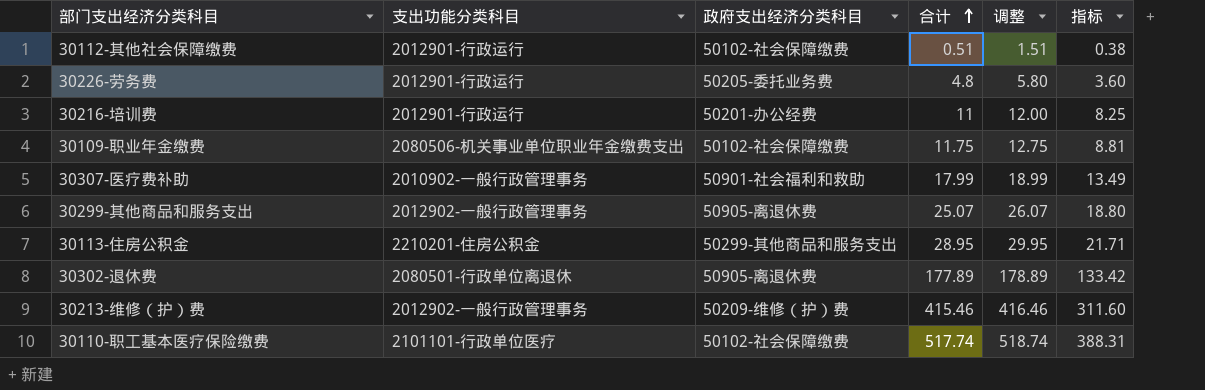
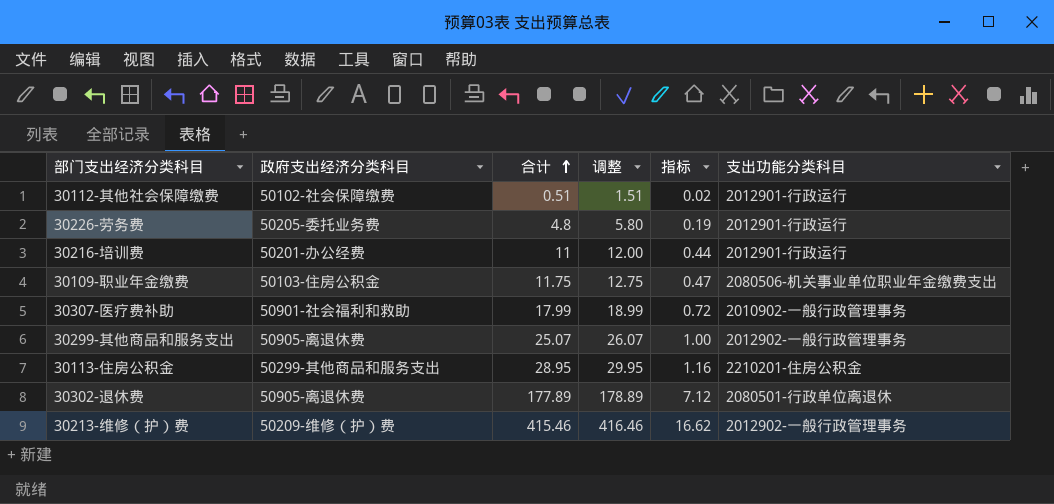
column 指标 | formula: [合计] * 0.75 -> [合计] * 0.04
column 支出功能分类科目 | position: 2 -> 6
row 30110-职工基本医疗保险缴费: 2101101-行政单位医疗 | 50102-社会保障缴费 | 517.74 | 518.74 | 388.31 -> none
30109-职业年金缴费 | 政府支出经济分类科目: 50102-社会保障缴费 -> 50103-住房公积金

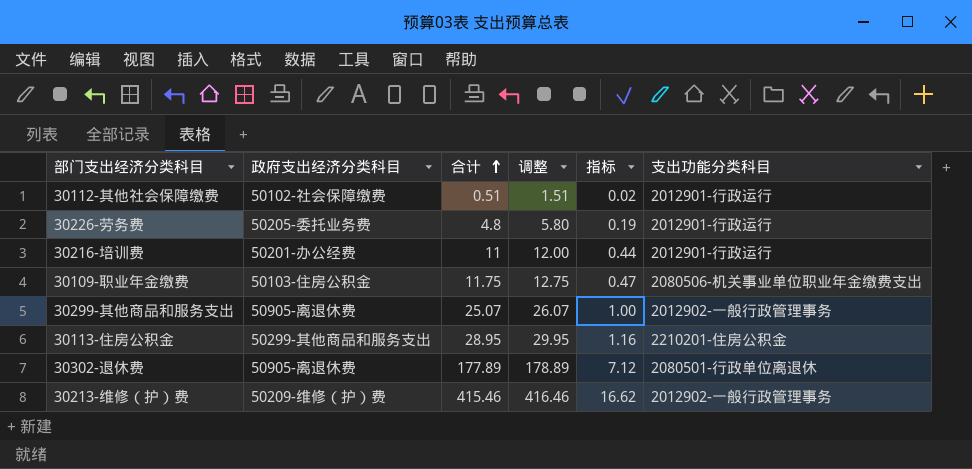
row 30307-医疗费补助: 50901-社会福利和救助 | 17.99 | 18.99 | 0.72 | 2010902-一般行政管理事务 -> none

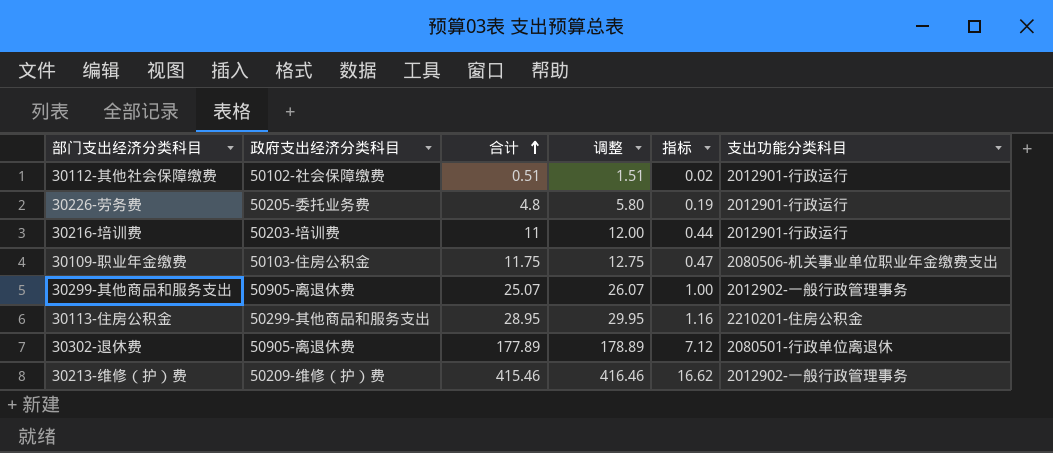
30216-培训费 | 政府支出经济分类科目: 50201-办公经费 -> 50203-培训费

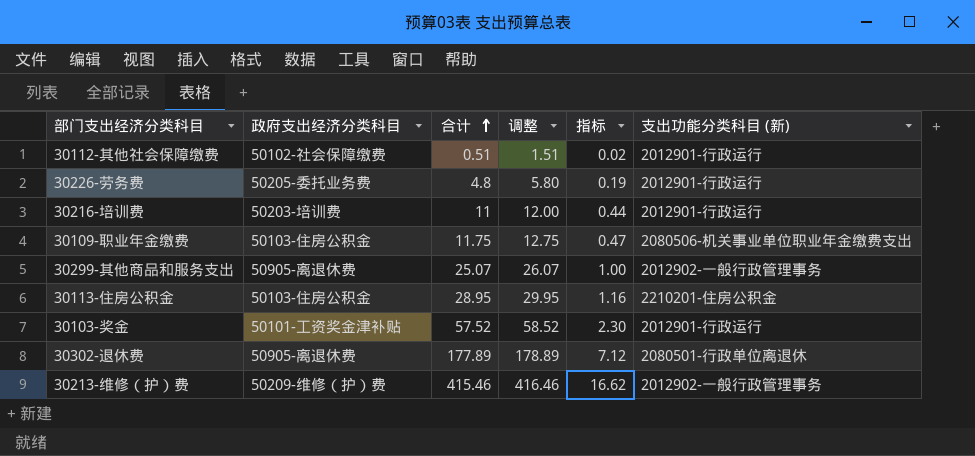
column name: 支出功能分类科目 -> 支出功能分类科目 (新)
30113-住房公积金 | 政府支出经济分类科目: 50299-其他商品和服务支出 -> 50103-住房公积金
row 30103-奖金: none -> 50101-工资奖金津补贴 | 57.52 | 58.52 | 2.30 | 2012901-行政运行

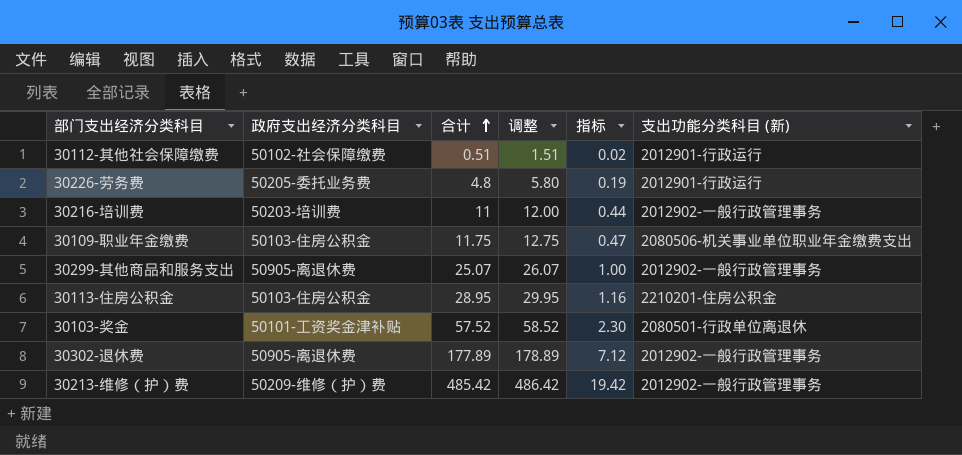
30216-培训费 | 支出功能分类科目 (新): 2012901-行政运行 -> 2012902-一般行政管理事务
30103-奖金 | 支出功能分类科目 (新): 2012901-行政运行 -> 2080501-行政单位离退休
30302-退休费 | 支出功能分类科目 (新): 2080501-行政单位离退休 -> 2012902-一般行政管理事务
30213-维修（护）费 | 合计: 415.46 -> 485.42
30213-维修（护）费 | 调整: 416.46 -> 486.42
30213-维修（护）费 | 指标: 16.62 -> 19.42

